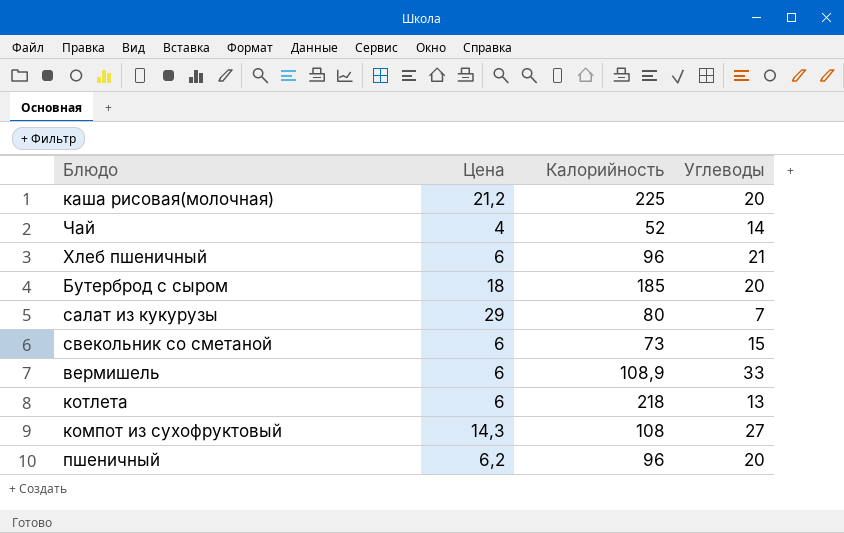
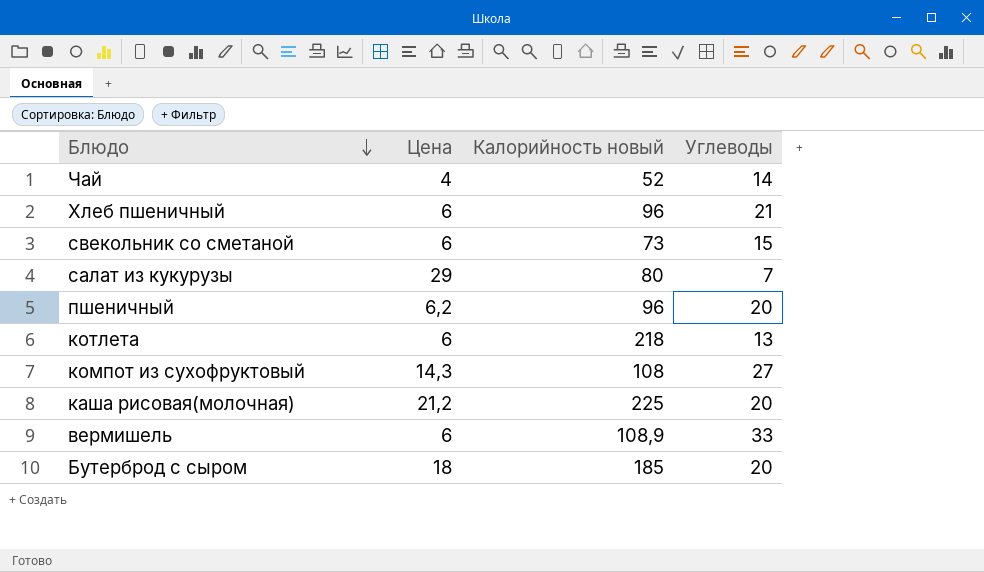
row order: none -> Блюдо descending
column name: Калорийность -> Калорийность новый

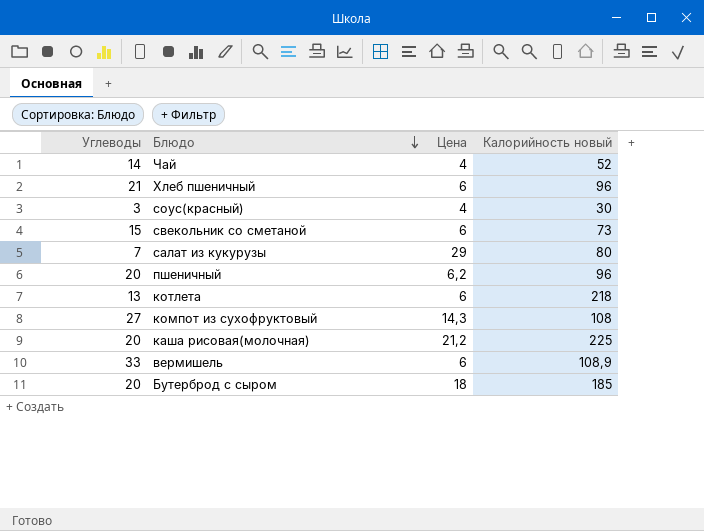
column Углеводы | position: 4 -> 1
row соус(красный): none -> 3 | 4 | 30

